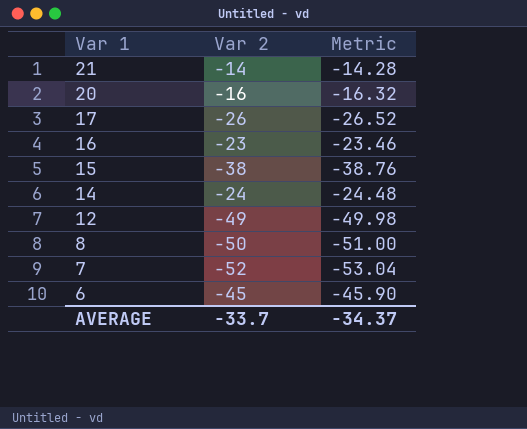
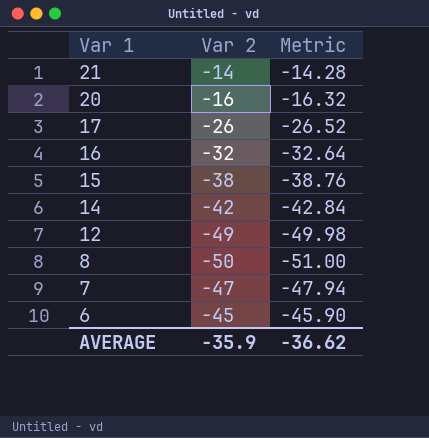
16 | Var 2: -23 -> -32
16 | Metric: -23.46 -> -32.64
14 | Var 2: -24 -> -42
14 | Metric: -24.48 -> -42.84
7 | Var 2: -52 -> -47
7 | Metric: -53.04 -> -47.94
AVERAGE | Var 2: -33.7 -> -35.9
AVERAGE | Metric: -34.37 -> -36.62

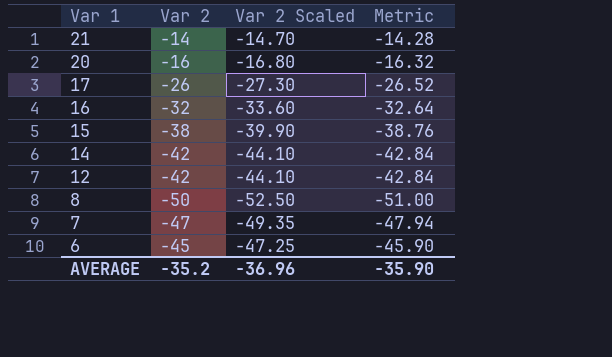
column Var 2 Scaled | formula: none -> [Var 2] * 1.05
12 | Var 2: -49 -> -42
12 | Metric: -49.98 -> -42.84
AVERAGE | Var 2: -35.9 -> -35.2
AVERAGE | Metric: -36.62 -> -35.90

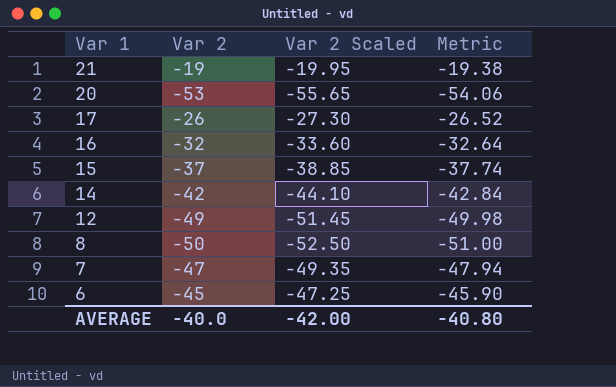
21 | Var 2: -14 -> -19
21 | Var 2 Scaled: -14.70 -> -19.95
21 | Metric: -14.28 -> -19.38
20 | Var 2: -16 -> -53
20 | Var 2 Scaled: -16.80 -> -55.65
20 | Metric: -16.32 -> -54.06
15 | Var 2: -38 -> -37
15 | Var 2 Scaled: -39.90 -> -38.85
15 | Metric: -38.76 -> -37.74
12 | Var 2: -42 -> -49
12 | Var 2 Scaled: -44.10 -> -51.45
12 | Metric: -42.84 -> -49.98
AVERAGE | Var 2: -35.2 -> -40.0
AVERAGE | Var 2 Scaled: -36.96 -> -42.00
AVERAGE | Metric: -35.90 -> -40.80

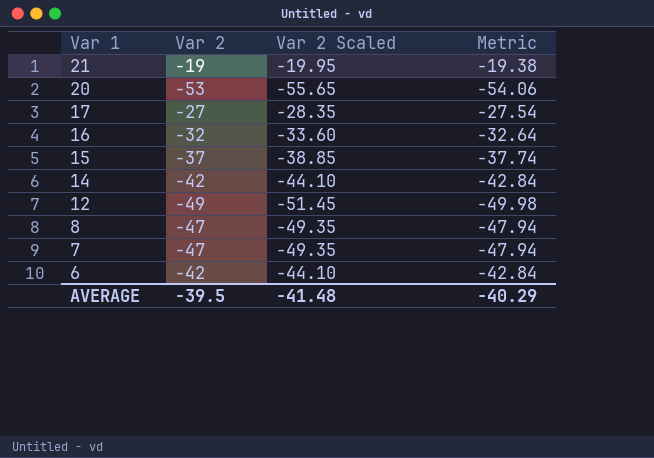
17 | Var 2: -26 -> -27
17 | Var 2 Scaled: -27.30 -> -28.35
17 | Metric: -26.52 -> -27.54
8 | Var 2: -50 -> -47
8 | Var 2 Scaled: -52.50 -> -49.35
8 | Metric: -51.00 -> -47.94
6 | Var 2: -45 -> -42
6 | Var 2 Scaled: -47.25 -> -44.10
6 | Metric: -45.90 -> -42.84
AVERAGE | Var 2: -40.0 -> -39.5
AVERAGE | Var 2 Scaled: -42.00 -> -41.48
AVERAGE | Metric: -40.80 -> -40.29

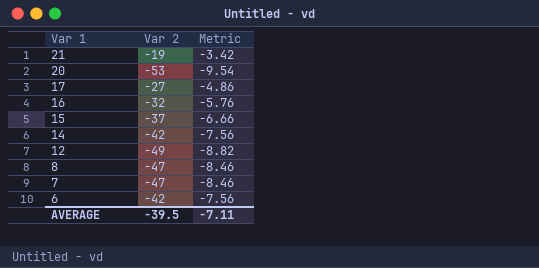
column Var 2 Scaled | formula: [Var 2] * 1.05 -> none
column Metric | formula: [Var 2] * 1.02 -> [Var 2] * 0.18
AVERAGE | Metric: -40.29 -> -7.11

